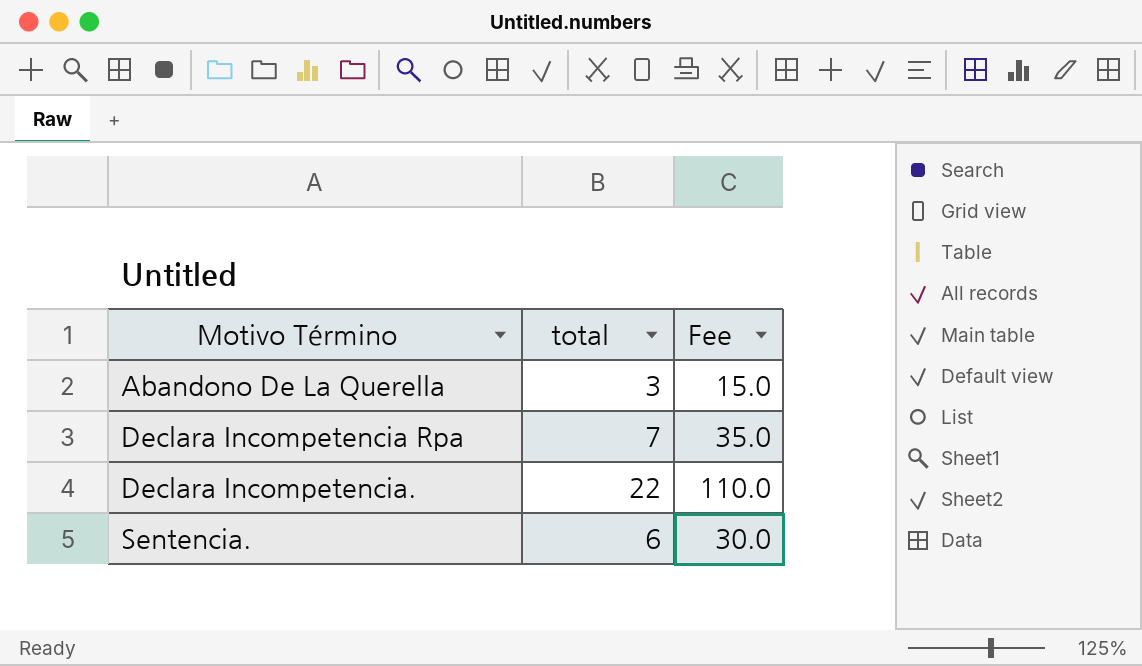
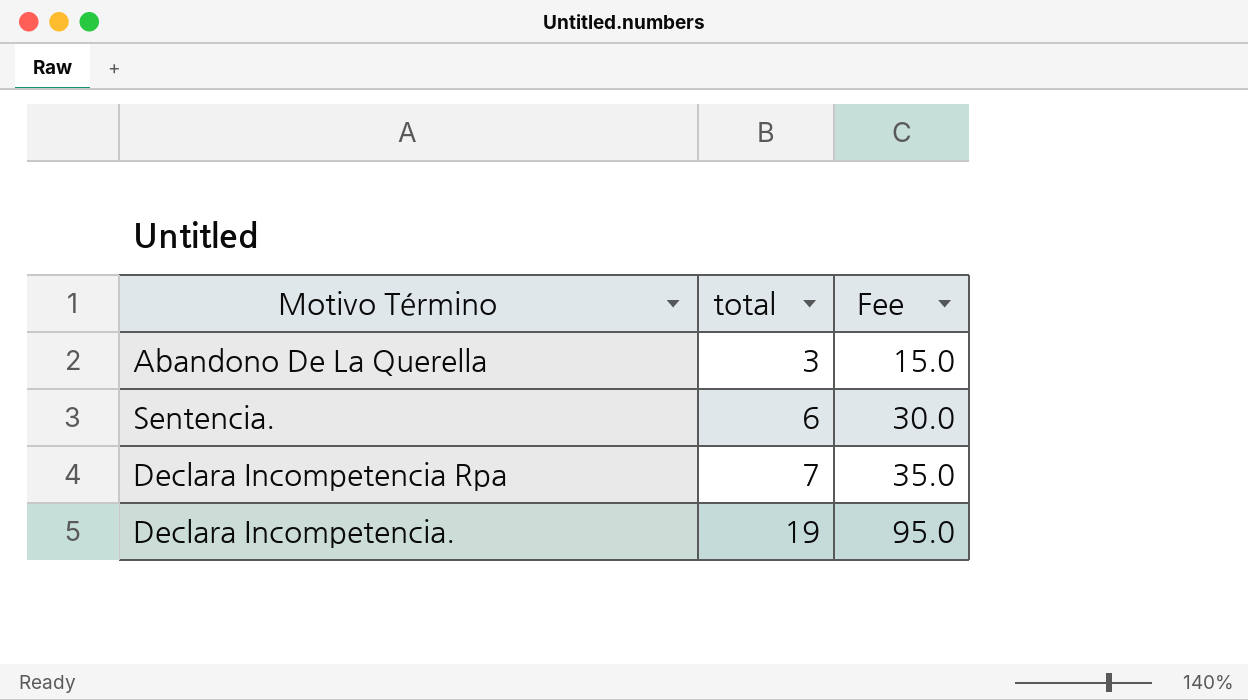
row order: Motivo Término ascending -> total ascending
Declara Incompetencia. | total: 22 -> 19
Declara Incompetencia. | Fee: 110.0 -> 95.0

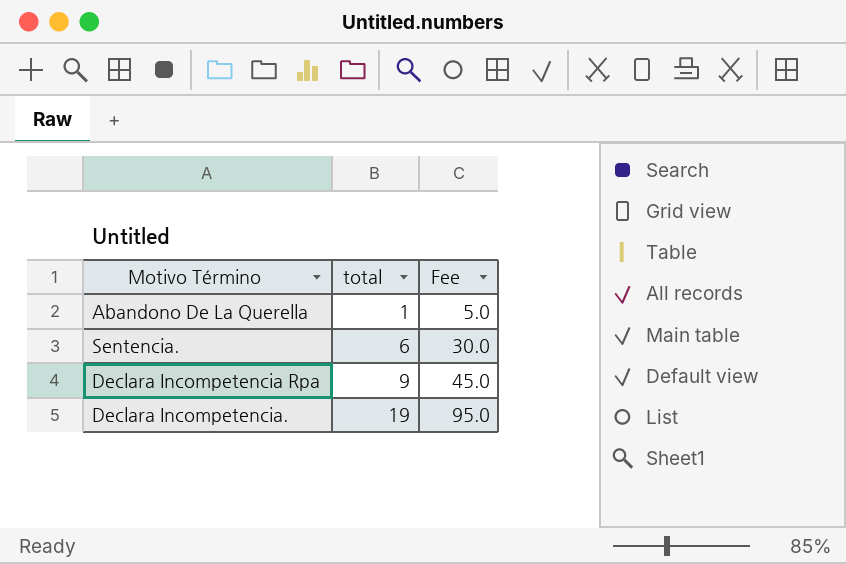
Abandono De La Querella | total: 3 -> 1
Abandono De La Querella | Fee: 15.0 -> 5.0
Declara Incompetencia Rpa | total: 7 -> 9
Declara Incompetencia Rpa | Fee: 35.0 -> 45.0

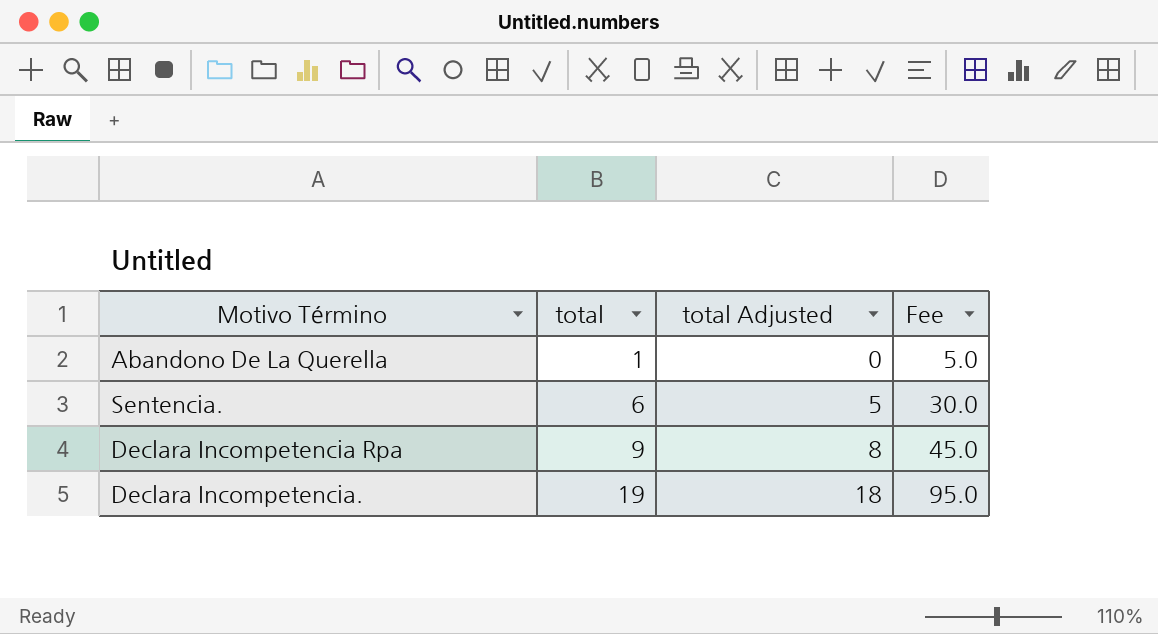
column total Adjusted | formula: none -> [total] - 1

